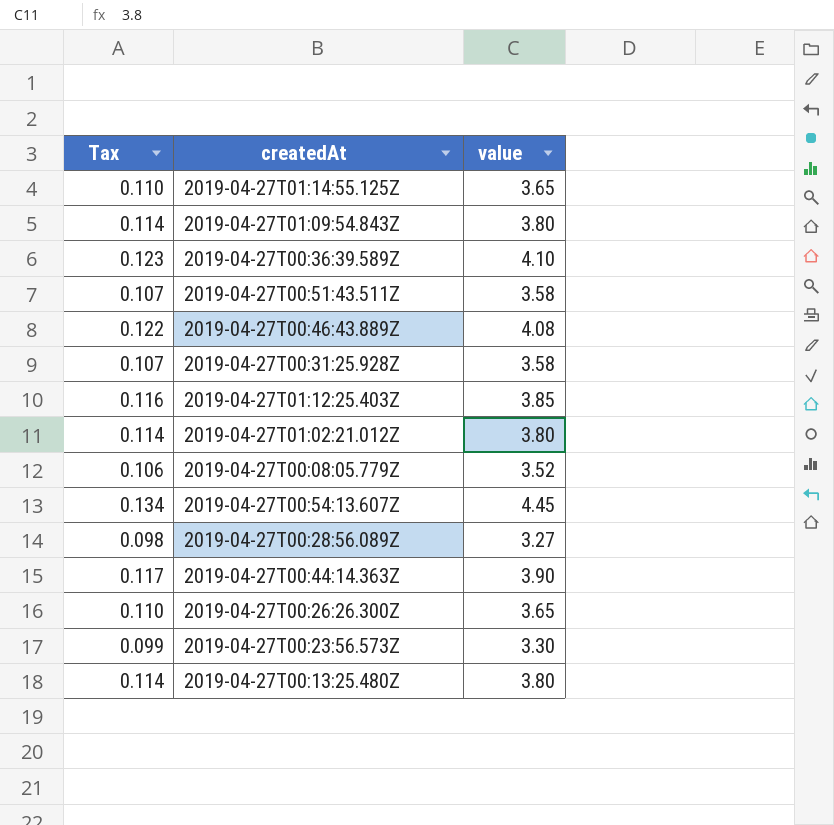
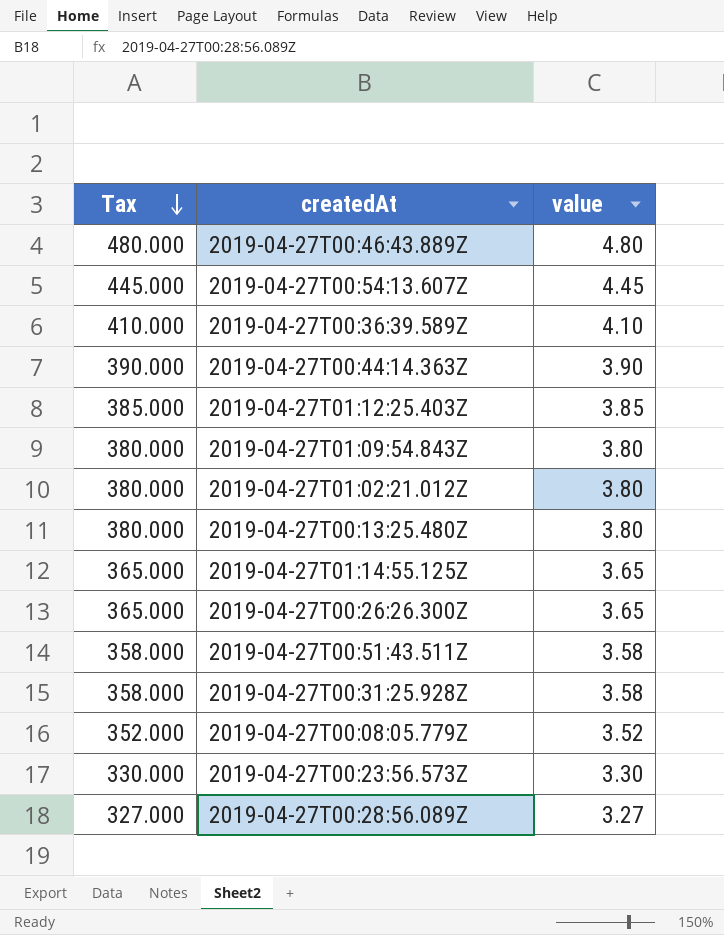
row order: none -> Tax descending
column Tax | formula: [value] * 0.03 -> [value] * 100
2019-04-27T00:46:43.889Z | value: 4.08 -> 4.80

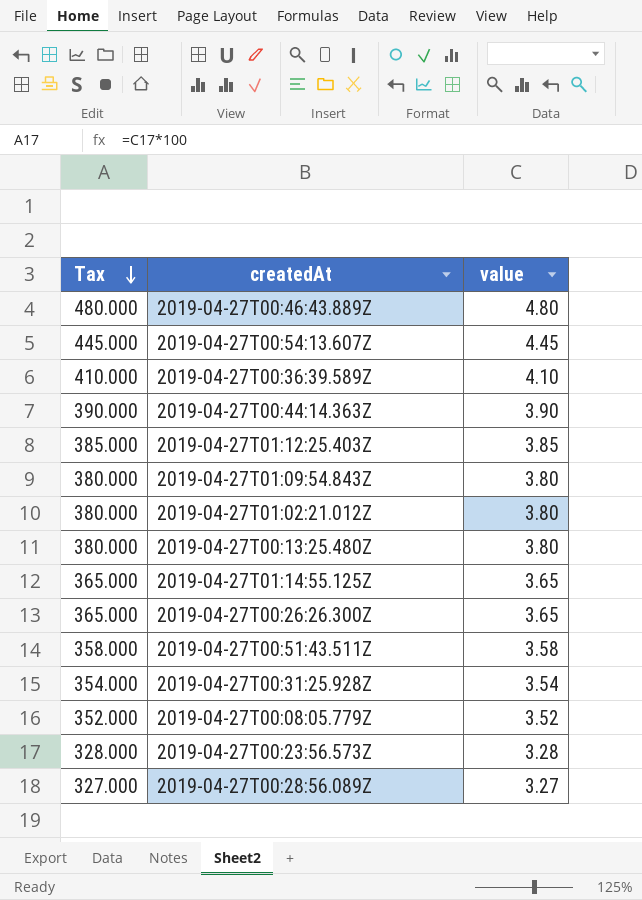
2019-04-27T00:31:25.928Z | Tax: 358.000 -> 354.000
2019-04-27T00:31:25.928Z | value: 3.58 -> 3.54
2019-04-27T00:23:56.573Z | Tax: 330.000 -> 328.000
2019-04-27T00:23:56.573Z | value: 3.30 -> 3.28

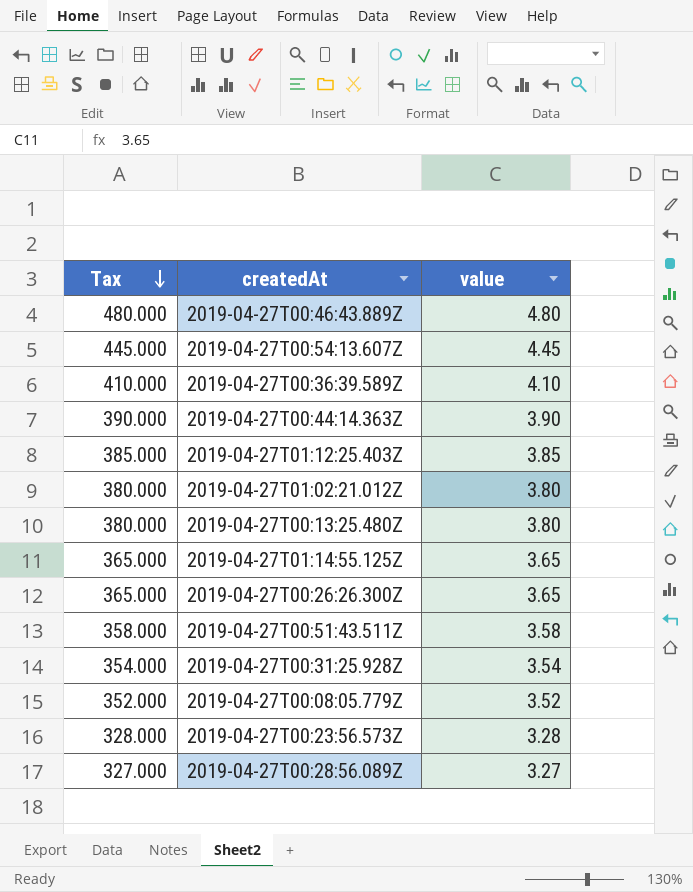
row 2019-04-27T01:09:54.843Z: 380.000 | 3.80 -> none

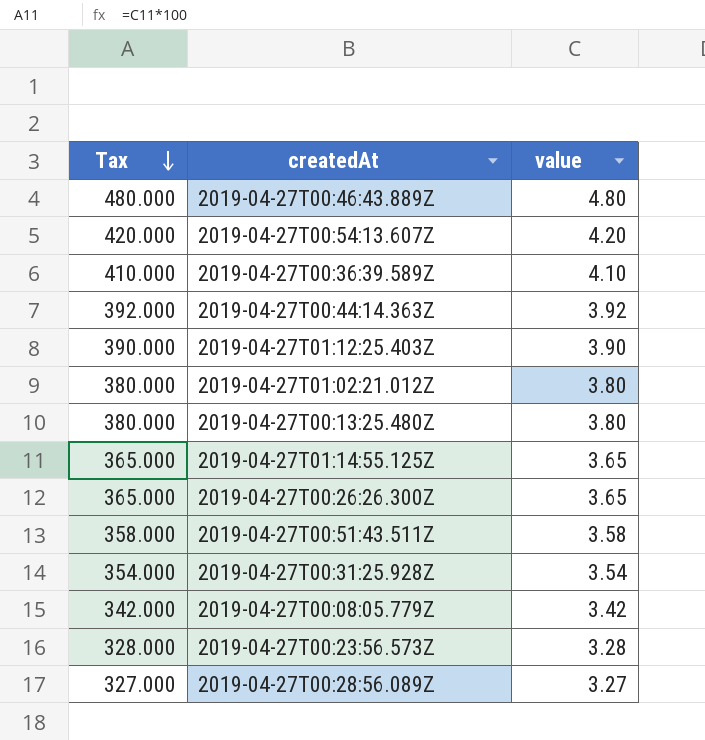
2019-04-27T00:54:13.607Z | Tax: 445.000 -> 420.000
2019-04-27T00:54:13.607Z | value: 4.45 -> 4.20
2019-04-27T00:44:14.363Z | Tax: 390.000 -> 392.000
2019-04-27T00:44:14.363Z | value: 3.90 -> 3.92
2019-04-27T01:12:25.403Z | Tax: 385.000 -> 390.000
2019-04-27T01:12:25.403Z | value: 3.85 -> 3.90
2019-04-27T00:08:05.779Z | Tax: 352.000 -> 342.000
2019-04-27T00:08:05.779Z | value: 3.52 -> 3.42

